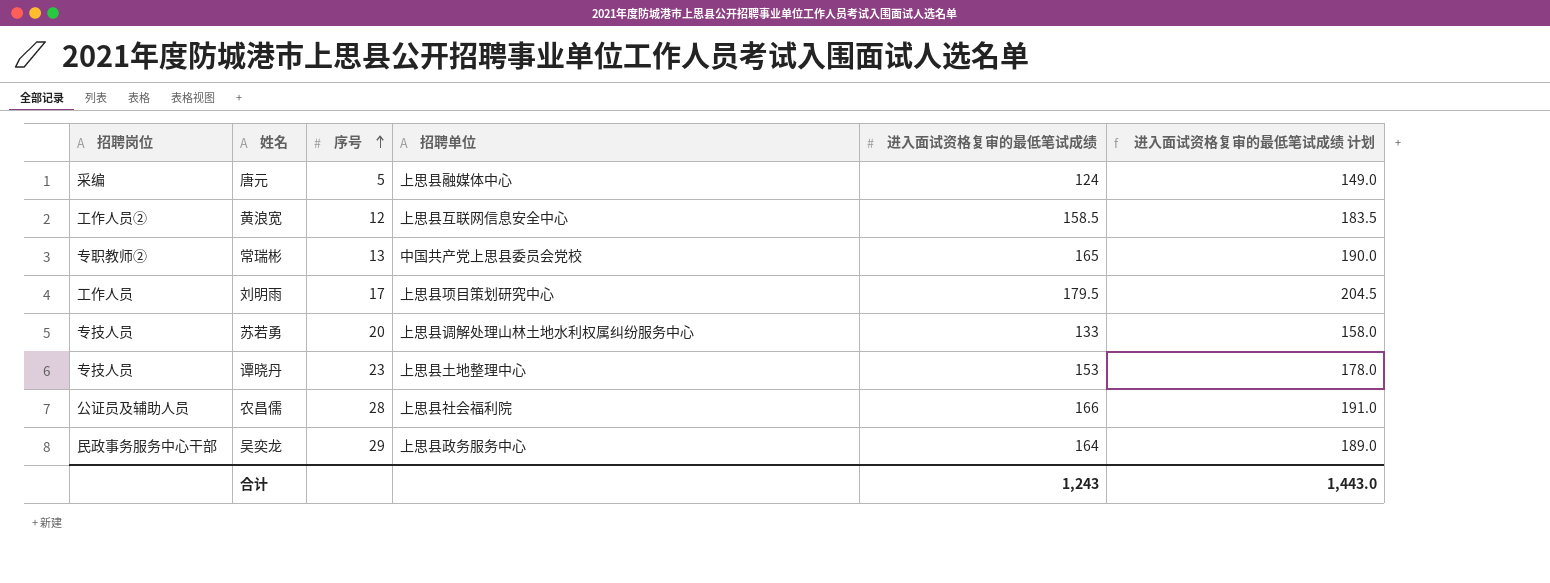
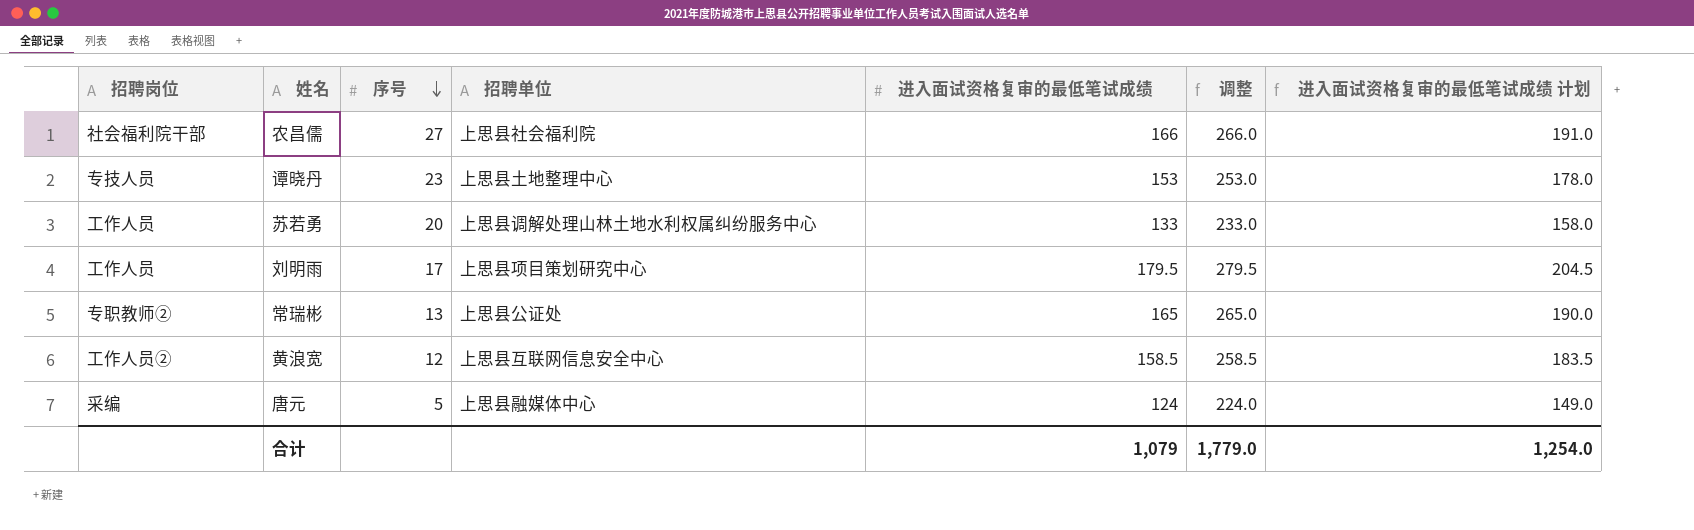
row order: 序号 ascending -> 序号 descending
column 调整 | formula: none -> [进入面试资格复审的最低笔试成绩] + 100
row 吴奕龙: 民政事务服务中心干部 | 29 | 上思县政务服务中心 | 164 | 189.0 -> none
农昌儒 | 招聘岗位: 公证员及辅助人员 -> 社会福利院干部
农昌儒 | 序号: 28 -> 27
苏若勇 | 招聘岗位: 专技人员 -> 工作人员
常瑞彬 | 招聘单位: 中国共产党上思县委员会党校 -> 上思县公证处
合计 | 进入面试资格复审的最低笔试成绩: 1,243 -> 1,079
合计 | 进入面试资格复审的最低笔试成绩 计划: 1,443.0 -> 1,254.0

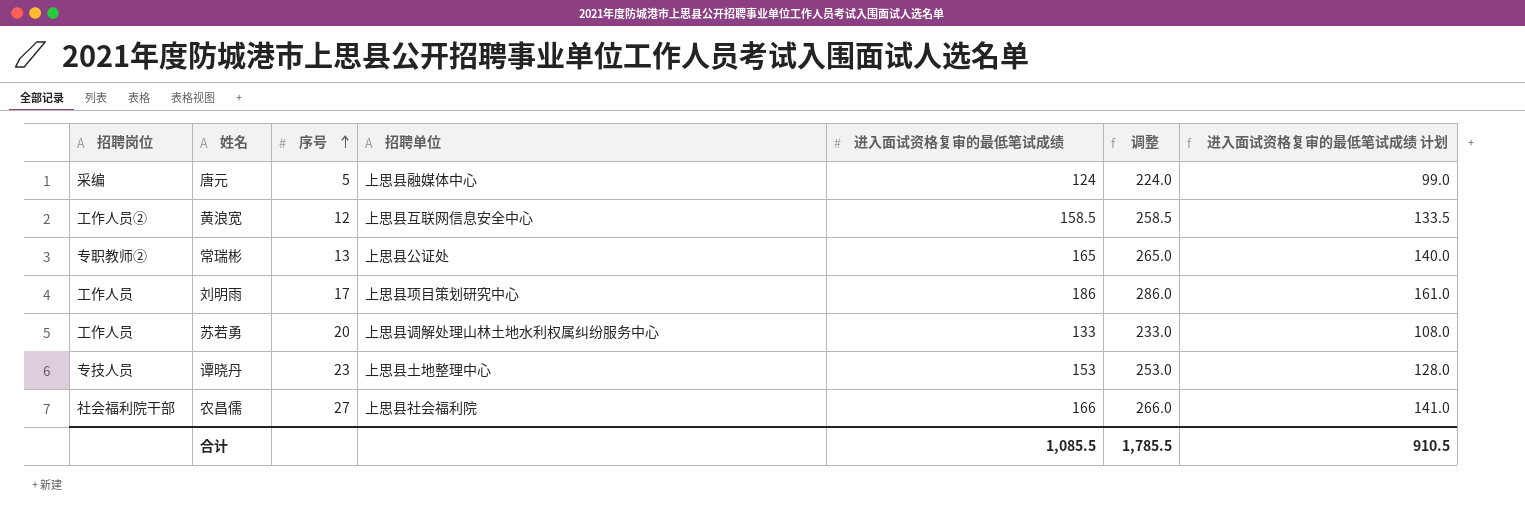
row order: 序号 descending -> 序号 ascending
column 进入面试资格复审的最低笔试成绩 计划 | formula: [进入面试资格复审的最低笔试成绩] + 25 -> [进入面试资格复审的最低笔试成绩] - 25
刘明雨 | 进入面试资格复审的最低笔试成绩: 179.5 -> 186
刘明雨 | 调整: 279.5 -> 286.0
合计 | 进入面试资格复审的最低笔试成绩: 1,079 -> 1,085.5
合计 | 调整: 1,779.0 -> 1,785.5
合计 | 进入面试资格复审的最低笔试成绩 计划: 1,254.0 -> 910.5

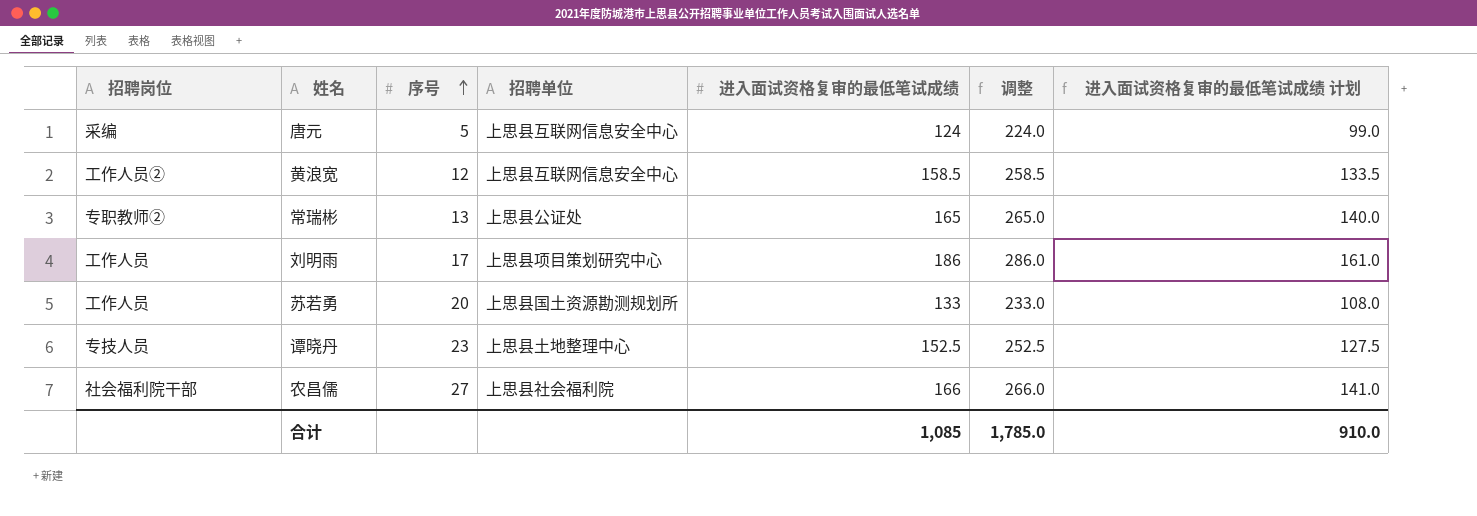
唐元 | 招聘单位: 上思县融媒体中心 -> 上思县互联网信息安全中心
苏若勇 | 招聘单位: 上思县调解处理山林土地水利权属纠纷服务中心 -> 上思县国土资源勘测规划所
谭晓丹 | 进入面试资格复审的最低笔试成绩: 153 -> 152.5
谭晓丹 | 调整: 253.0 -> 252.5
谭晓丹 | 进入面试资格复审的最低笔试成绩 计划: 128.0 -> 127.5
合计 | 进入面试资格复审的最低笔试成绩: 1,085.5 -> 1,085
合计 | 调整: 1,785.5 -> 1,785.0
合计 | 进入面试资格复审的最低笔试成绩 计划: 910.5 -> 910.0

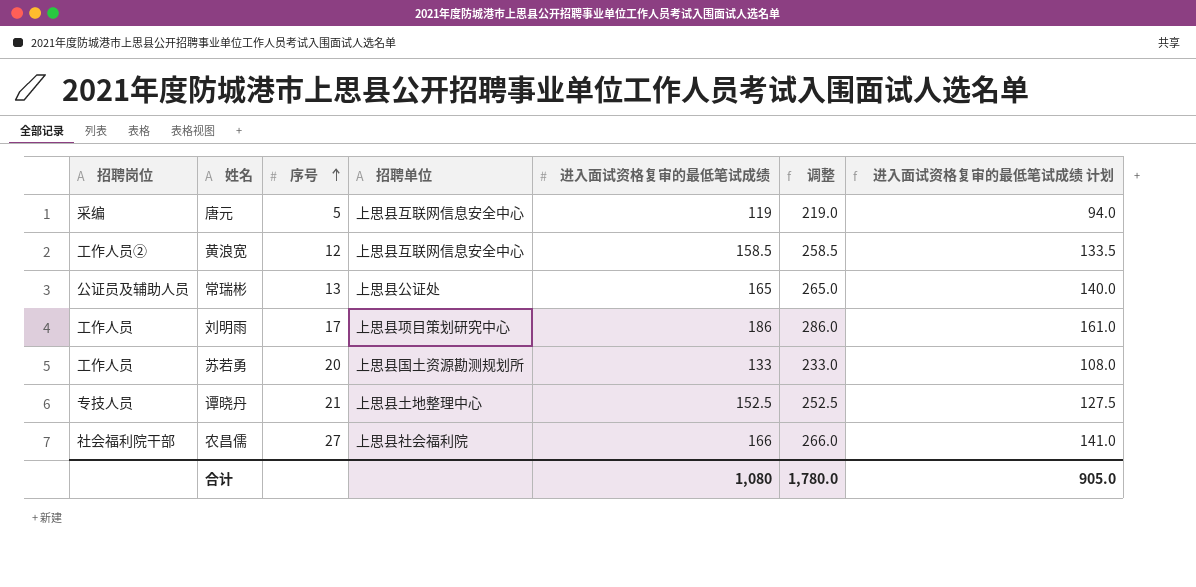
唐元 | 进入面试资格复审的最低笔试成绩: 124 -> 119
唐元 | 调整: 224.0 -> 219.0
唐元 | 进入面试资格复审的最低笔试成绩 计划: 99.0 -> 94.0
常瑞彬 | 招聘岗位: 专职教师② -> 公证员及辅助人员
谭晓丹 | 序号: 23 -> 21
合计 | 进入面试资格复审的最低笔试成绩: 1,085 -> 1,080
合计 | 调整: 1,785.0 -> 1,780.0
合计 | 进入面试资格复审的最低笔试成绩 计划: 910.0 -> 905.0

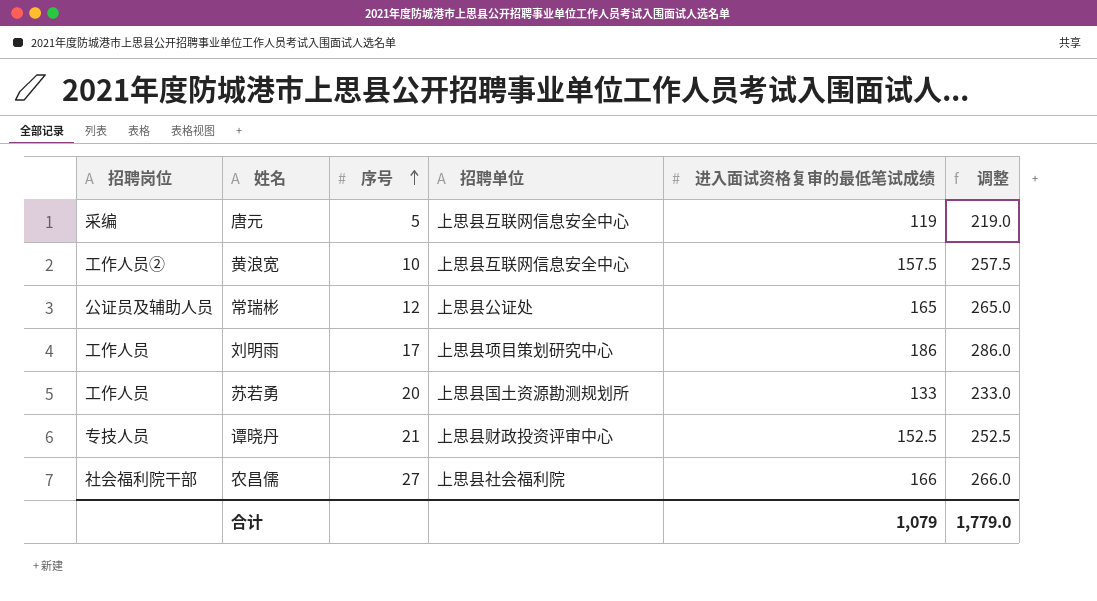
column 进入面试资格复审的最低笔试成绩 计划 | formula: [进入面试资格复审的最低笔试成绩] - 25 -> none
黄浪宽 | 序号: 12 -> 10
黄浪宽 | 进入面试资格复审的最低笔试成绩: 158.5 -> 157.5
黄浪宽 | 调整: 258.5 -> 257.5
常瑞彬 | 序号: 13 -> 12
谭晓丹 | 招聘单位: 上思县土地整理中心 -> 上思县财政投资评审中心
合计 | 进入面试资格复审的最低笔试成绩: 1,080 -> 1,079
合计 | 调整: 1,780.0 -> 1,779.0

